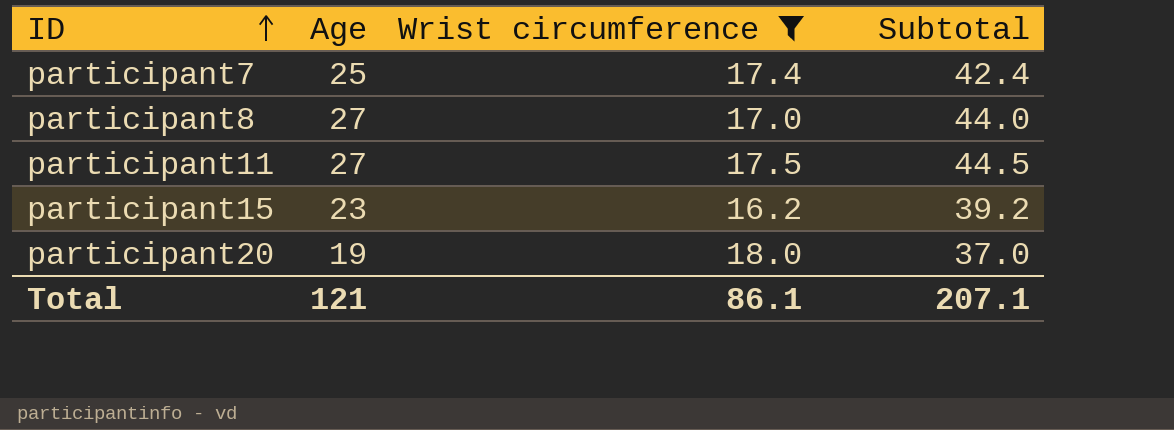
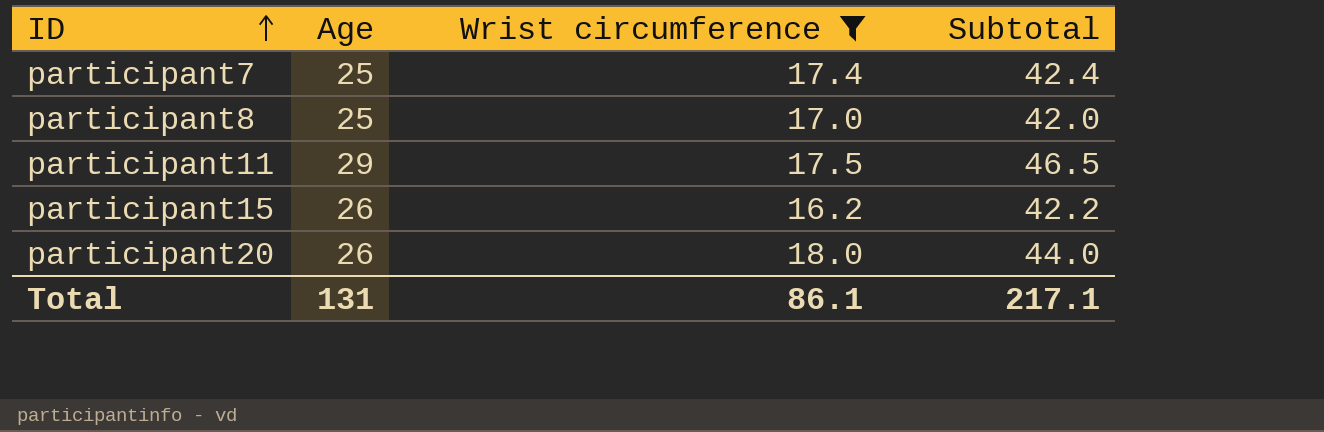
participant8 | Age: 27 -> 25
participant8 | Subtotal: 44.0 -> 42.0
participant11 | Age: 27 -> 29
participant11 | Subtotal: 44.5 -> 46.5
participant15 | Age: 23 -> 26
participant15 | Subtotal: 39.2 -> 42.2
participant20 | Age: 19 -> 26
participant20 | Subtotal: 37.0 -> 44.0
Total | Age: 121 -> 131
Total | Subtotal: 207.1 -> 217.1

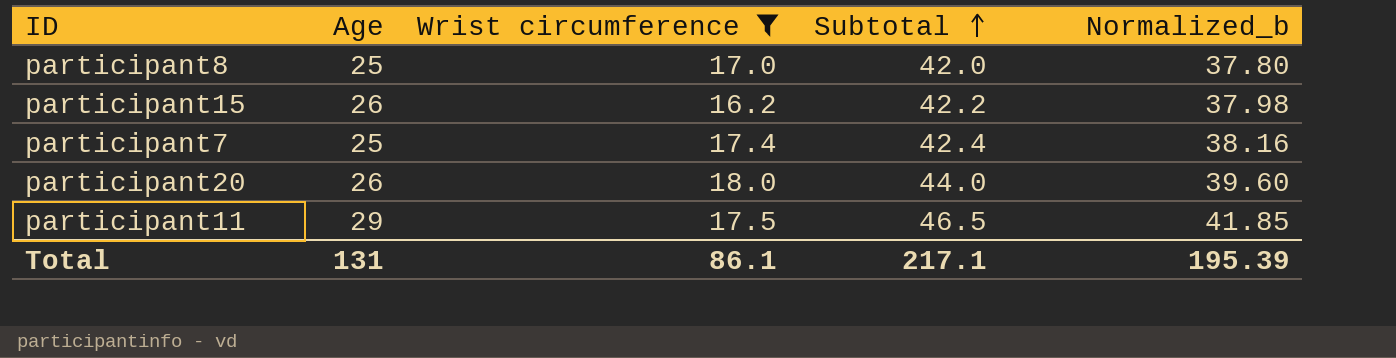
row order: ID ascending -> Subtotal ascending
column Normalized_b | formula: none -> [Subtotal] * 0.9

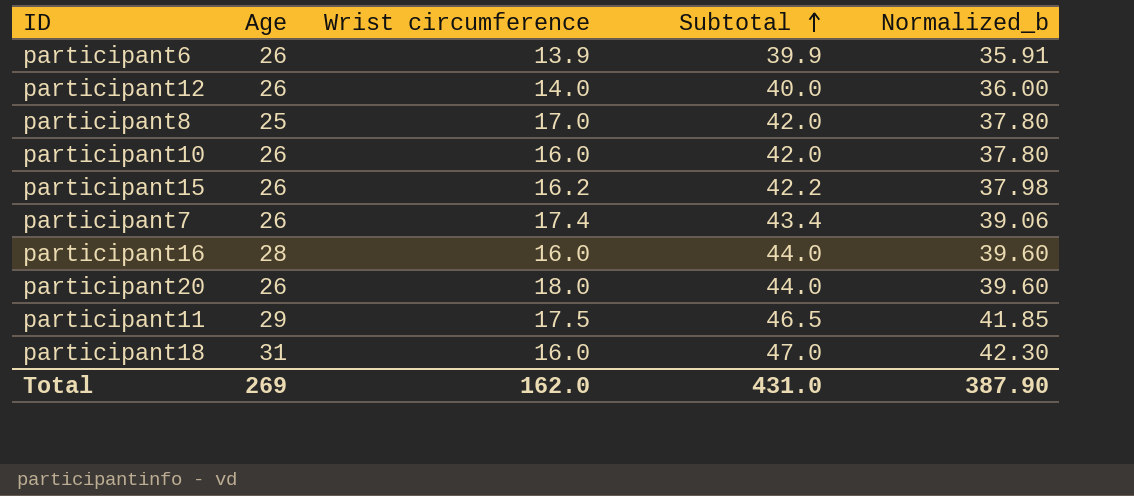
filter: Wrist circumference >= 16.2 -> none
participant7 | Age: 25 -> 26
participant7 | Subtotal: 42.4 -> 43.4
participant7 | Normalized_b: 38.16 -> 39.06
Total | Age: 131 -> 269
Total | Wrist circumference: 86.1 -> 162.0
Total | Subtotal: 217.1 -> 431.0
Total | Normalized_b: 195.39 -> 387.90

